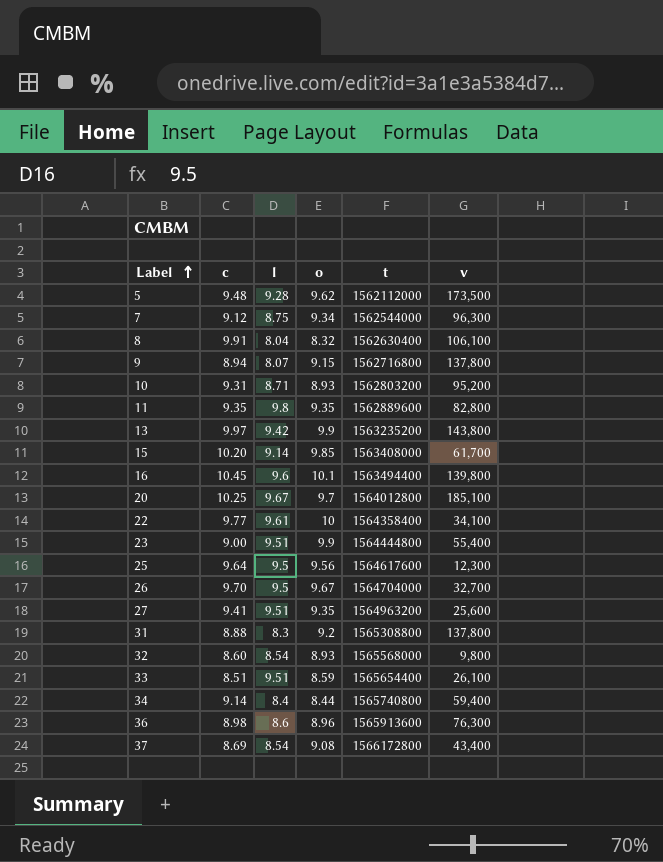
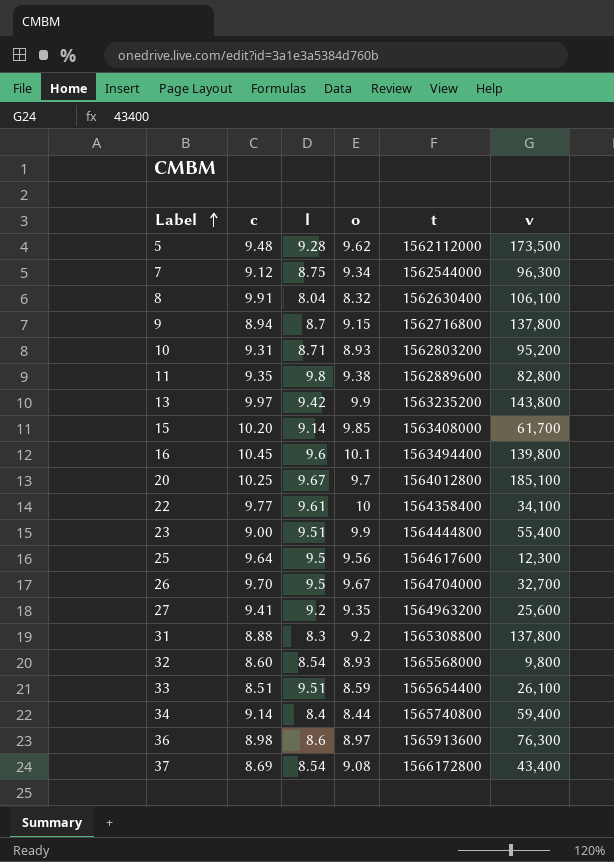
9 | l: 8.07 -> 8.7
11 | o: 9.35 -> 9.38
27 | l: 9.51 -> 9.2
36 | o: 8.96 -> 8.97

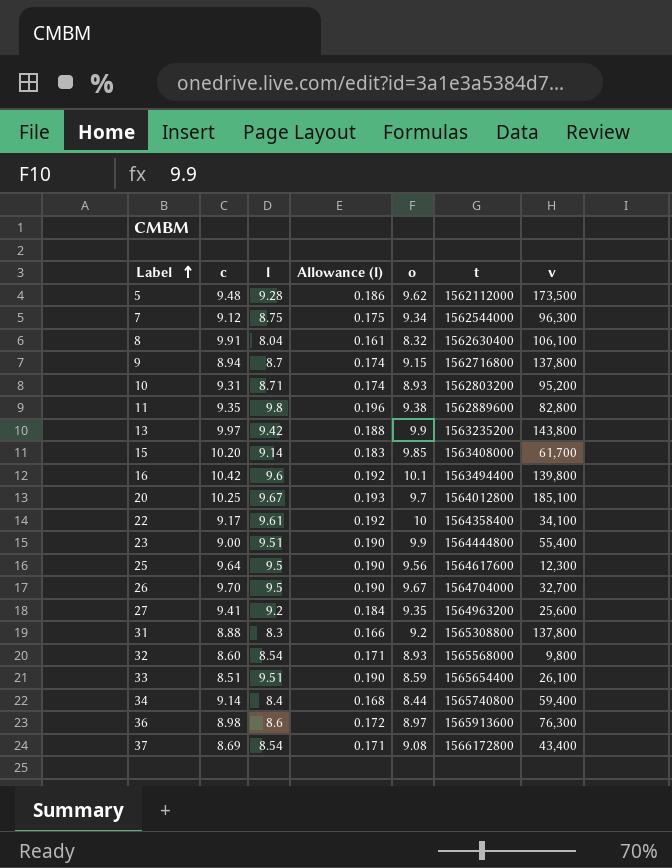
column Allowance (l) | formula: none -> [l] * 0.02
16 | c: 10.45 -> 10.42
22 | c: 9.77 -> 9.17

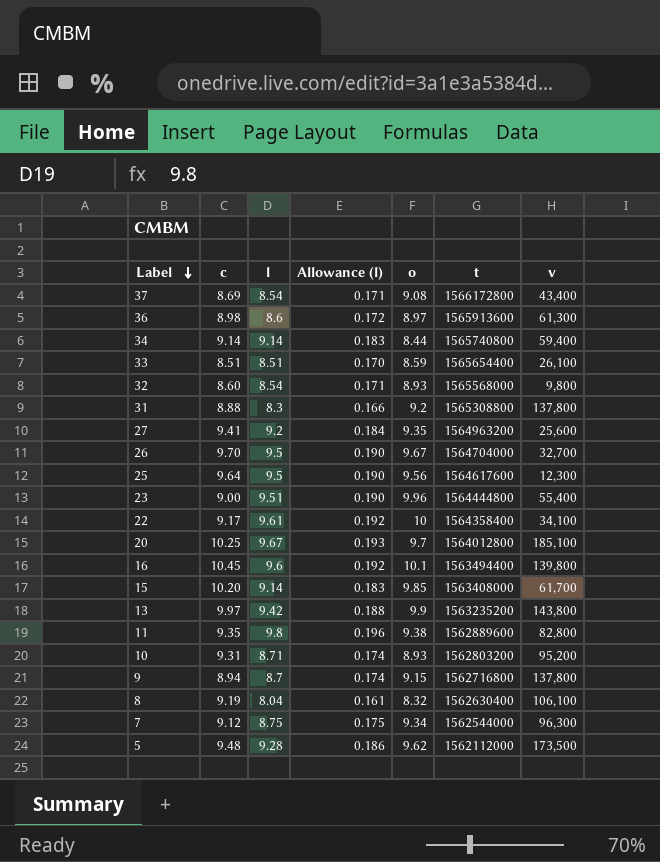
row order: Label ascending -> Label descending
36 | v: 76,300 -> 61,300
34 | l: 8.4 -> 9.14
34 | Allowance (l): 0.168 -> 0.183
33 | l: 9.51 -> 8.51
33 | Allowance (l): 0.190 -> 0.170
23 | o: 9.9 -> 9.96
16 | c: 10.42 -> 10.45
8 | c: 9.91 -> 9.19

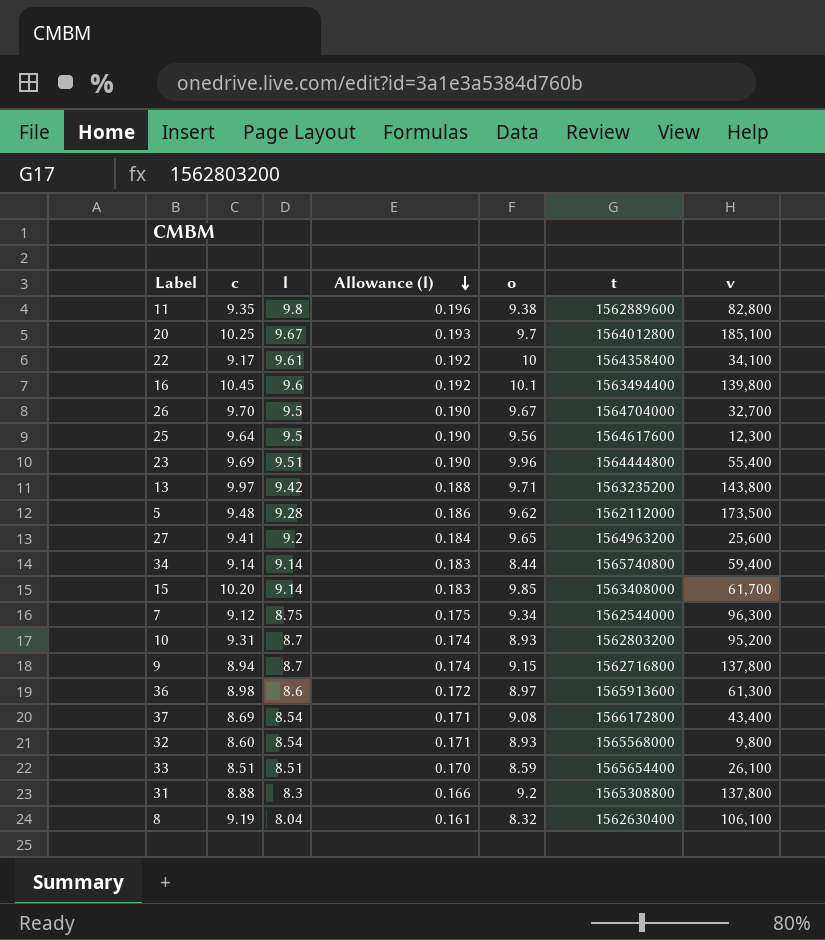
row order: Label descending -> Allowance (l) descending
23 | c: 9.00 -> 9.69
13 | o: 9.9 -> 9.71
27 | o: 9.35 -> 9.65
10 | l: 8.71 -> 8.7

